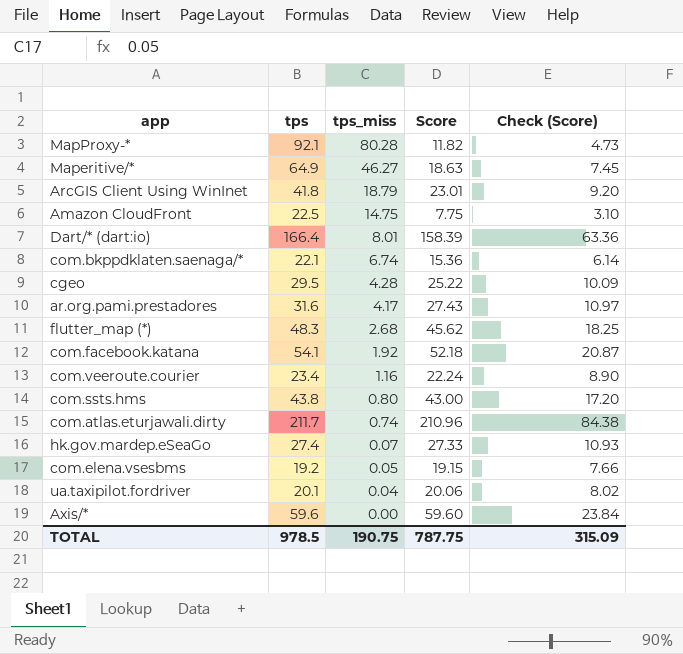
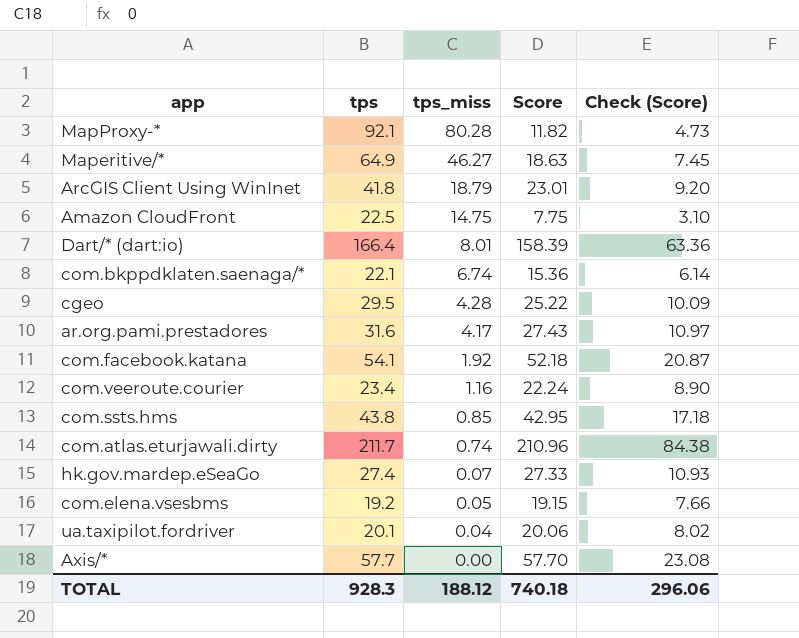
row flutter_map (*): 48.3 | 2.68 | 45.62 | 18.25 -> none
com.ssts.hms | tps_miss: 0.80 -> 0.85
com.ssts.hms | Score: 43.00 -> 42.95
com.ssts.hms | Check (Score): 17.20 -> 17.18
Axis/* | tps: 59.6 -> 57.7
Axis/* | Score: 59.60 -> 57.70
Axis/* | Check (Score): 23.84 -> 23.08
TOTAL | tps: 978.5 -> 928.3
TOTAL | tps_miss: 190.75 -> 188.12
TOTAL | Score: 787.75 -> 740.18
TOTAL | Check (Score): 315.09 -> 296.06

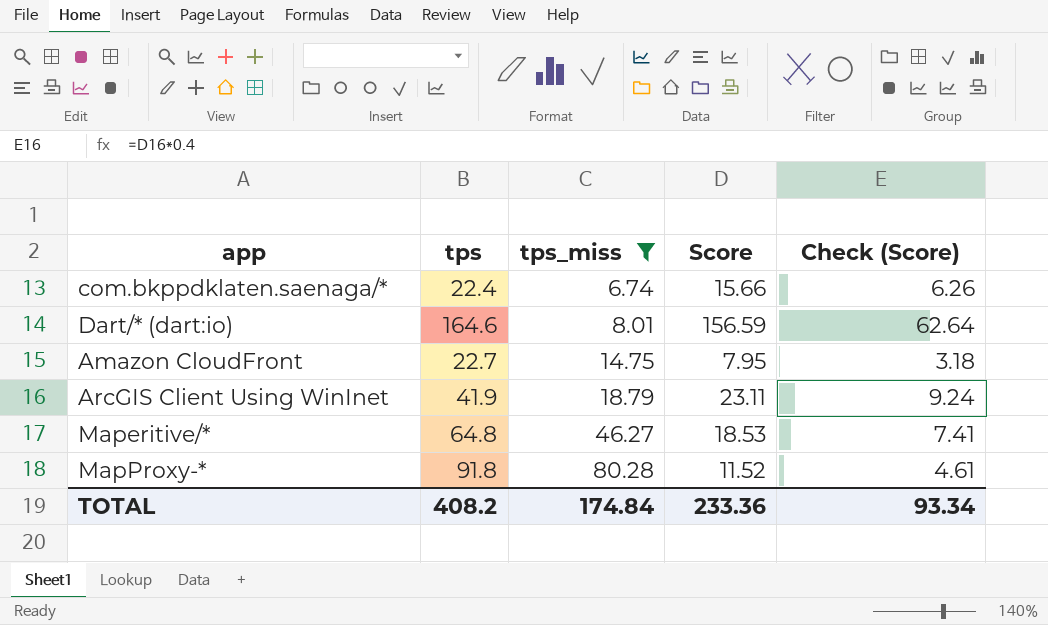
filter: none -> tps_miss >= 6.74
row order: tps_miss descending -> tps_miss ascending
com.bkppdklaten.saenaga/* | tps: 22.1 -> 22.4
com.bkppdklaten.saenaga/* | Score: 15.36 -> 15.66
com.bkppdklaten.saenaga/* | Check (Score): 6.14 -> 6.26
Dart/* (dart:io) | tps: 166.4 -> 164.6
Dart/* (dart:io) | Score: 158.39 -> 156.59
Dart/* (dart:io) | Check (Score): 63.36 -> 62.64
Amazon CloudFront | tps: 22.5 -> 22.7
Amazon CloudFront | Score: 7.75 -> 7.95
Amazon CloudFront | Check (Score): 3.10 -> 3.18
ArcGIS Client Using WinInet | tps: 41.8 -> 41.9
ArcGIS Client Using WinInet | Score: 23.01 -> 23.11
ArcGIS Client Using WinInet | Check (Score): 9.20 -> 9.24
Maperitive/* | tps: 64.9 -> 64.8
Maperitive/* | Score: 18.63 -> 18.53
Maperitive/* | Check (Score): 7.45 -> 7.41
MapProxy-* | tps: 92.1 -> 91.8
MapProxy-* | Score: 11.82 -> 11.52
MapProxy-* | Check (Score): 4.73 -> 4.61
TOTAL | tps: 928.3 -> 408.2
TOTAL | tps_miss: 188.12 -> 174.84
TOTAL | Score: 740.18 -> 233.36
TOTAL | Check (Score): 296.06 -> 93.34

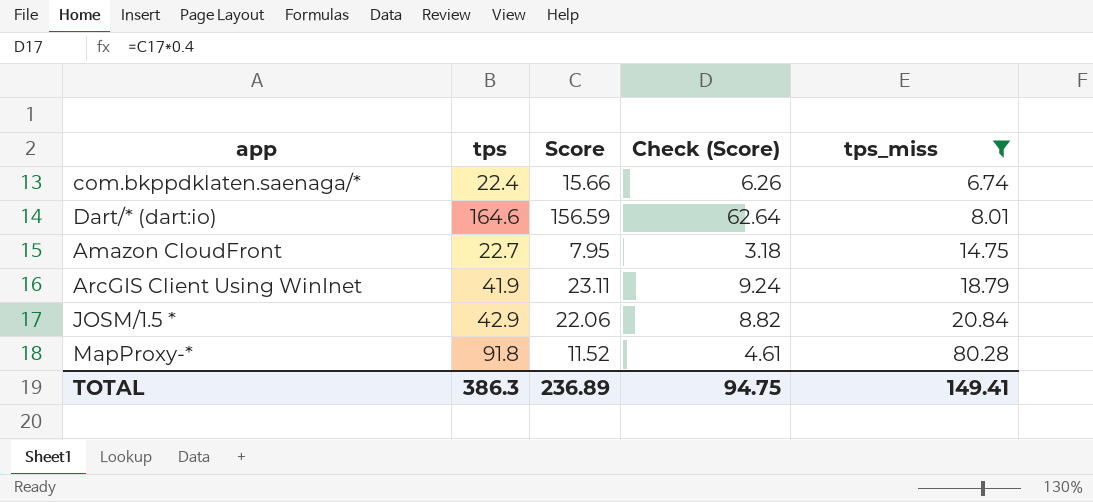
column tps_miss | position: 3 -> 5
row Maperitive/*: 64.8 | 46.27 | 18.53 | 7.41 -> none
row JOSM/1.5 *: none -> 42.9 | 22.06 | 8.82 | 20.84
TOTAL | tps: 408.2 -> 386.3
TOTAL | Score: 233.36 -> 236.89
TOTAL | Check (Score): 93.34 -> 94.75
TOTAL | tps_miss: 174.84 -> 149.41

